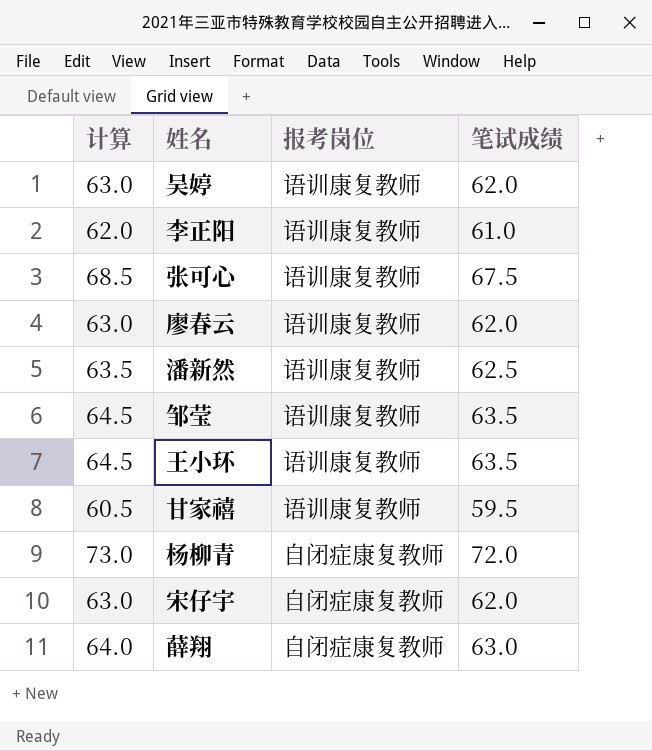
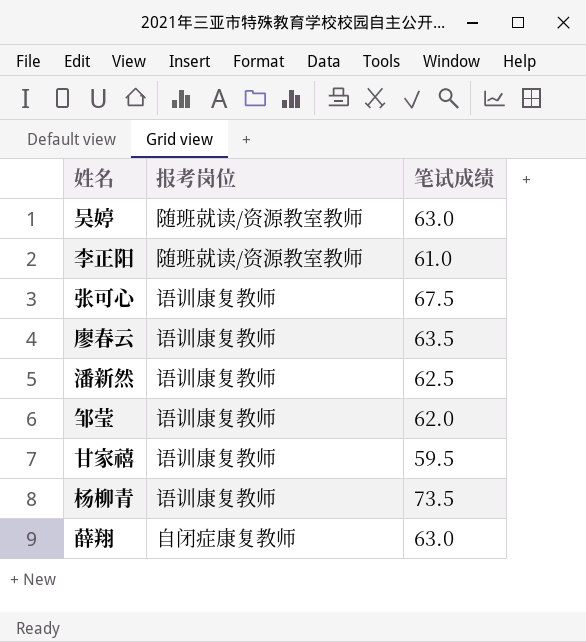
column 计算 | formula: [笔试成绩] + 1 -> none
row 王小环: 64.5 | 语训康复教师 | 63.5 -> none
row 宋仔宇: 63.0 | 自闭症康复教师 | 62.0 -> none
吴婷 | 报考岗位: 语训康复教师 -> 随班就读/资源教室教师
吴婷 | 笔试成绩: 62.0 -> 63.0
李正阳 | 报考岗位: 语训康复教师 -> 随班就读/资源教室教师
廖春云 | 笔试成绩: 62.0 -> 63.5
邹莹 | 笔试成绩: 63.5 -> 62.0
杨柳青 | 报考岗位: 自闭症康复教师 -> 语训康复教师
杨柳青 | 笔试成绩: 72.0 -> 73.5

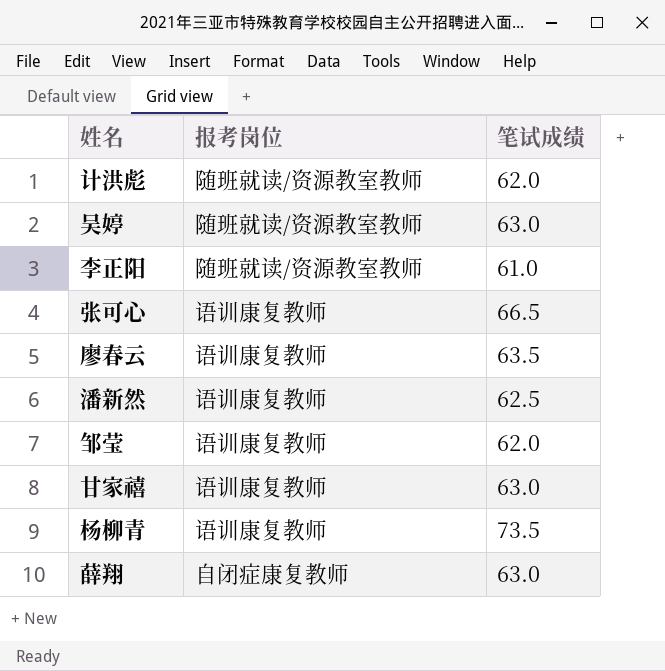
row 计洪彪: none -> 随班就读/资源教室教师 | 62.0
张可心 | 笔试成绩: 67.5 -> 66.5
甘家禧 | 笔试成绩: 59.5 -> 63.0

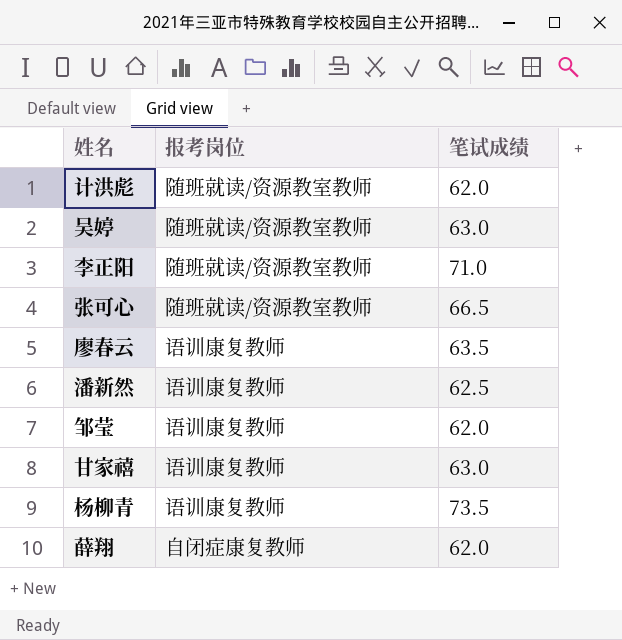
李正阳 | 笔试成绩: 61.0 -> 71.0
张可心 | 报考岗位: 语训康复教师 -> 随班就读/资源教室教师
薛翔 | 笔试成绩: 63.0 -> 62.0

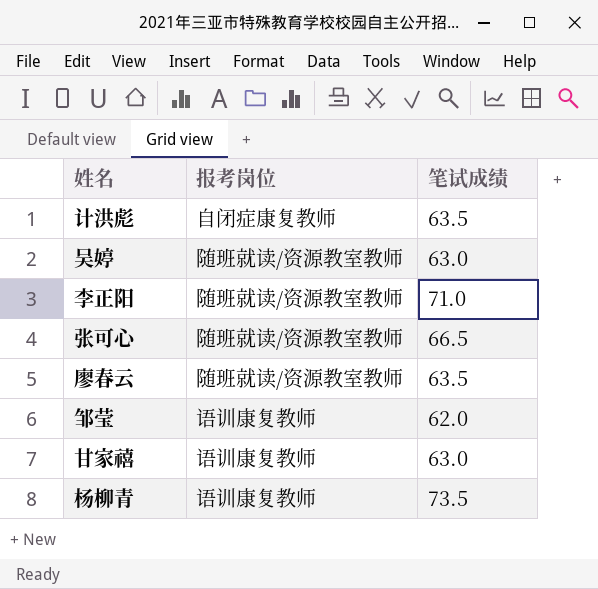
row 潘新然: 语训康复教师 | 62.5 -> none
row 薛翔: 自闭症康复教师 | 62.0 -> none
计洪彪 | 报考岗位: 随班就读/资源教室教师 -> 自闭症康复教师
计洪彪 | 笔试成绩: 62.0 -> 63.5
廖春云 | 报考岗位: 语训康复教师 -> 随班就读/资源教室教师

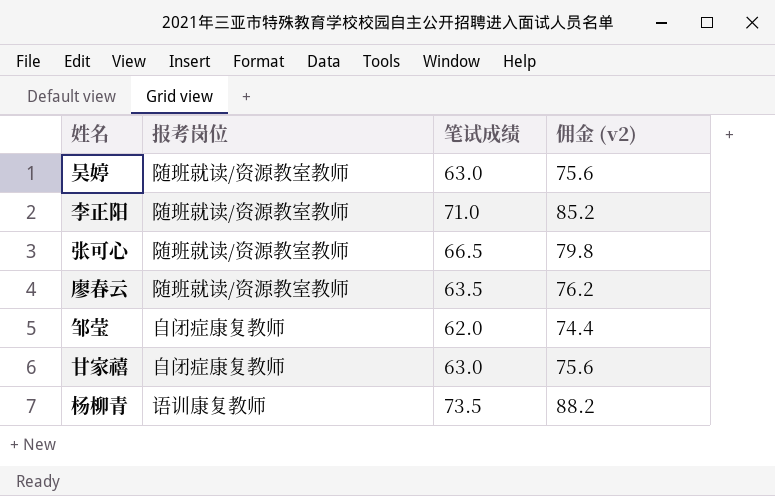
column 佣金 (v2) | formula: none -> [笔试成绩] * 1.2
row 计洪彪: 自闭症康复教师 | 63.5 -> none
邹莹 | 报考岗位: 语训康复教师 -> 自闭症康复教师
甘家禧 | 报考岗位: 语训康复教师 -> 自闭症康复教师

